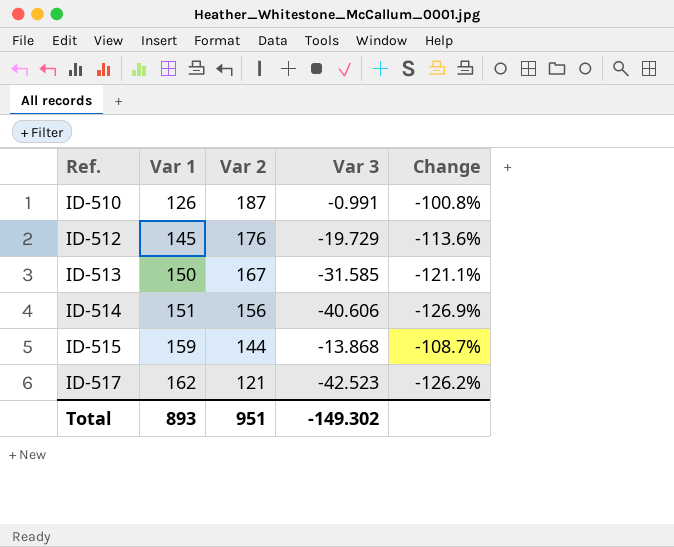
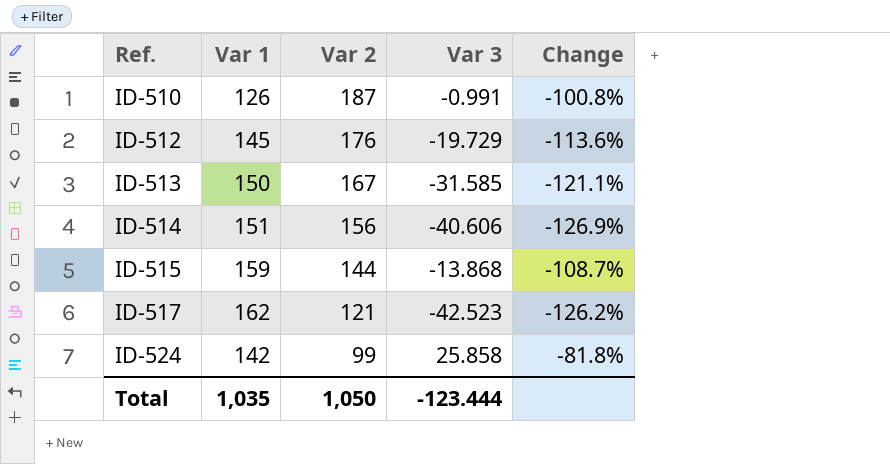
row ID-524: none -> 142 | 99 | 25.858 | -81.8%
Total | Var 1: 893 -> 1,035
Total | Var 2: 951 -> 1,050
Total | Var 3: -149.302 -> -123.444

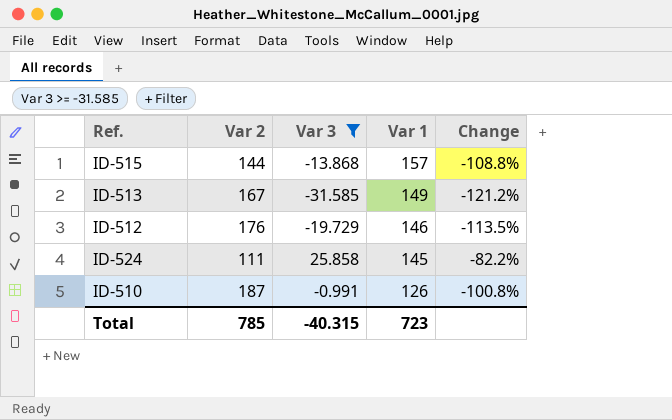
filter: none -> Var 3 >= -31.585
row order: Ref. ascending -> Var 1 descending
column Var 1 | position: 2 -> 4
ID-515 | Var 1: 159 -> 157
ID-515 | Change: -108.7% -> -108.8%
ID-513 | Var 1: 150 -> 149
ID-513 | Change: -121.1% -> -121.2%
ID-512 | Var 1: 145 -> 146
ID-512 | Change: -113.6% -> -113.5%
ID-524 | Var 2: 99 -> 111
ID-524 | Var 1: 142 -> 145
ID-524 | Change: -81.8% -> -82.2%
Total | Var 2: 1,050 -> 785
Total | Var 3: -123.444 -> -40.315
Total | Var 1: 1,035 -> 723

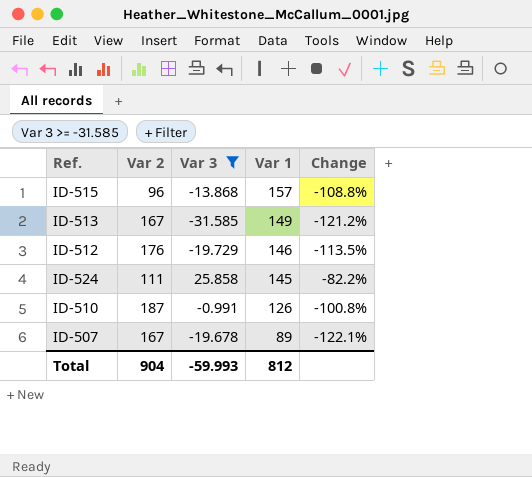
ID-515 | Var 2: 144 -> 96
row ID-507: none -> 167 | -19.678 | 89 | -122.1%
Total | Var 2: 785 -> 904
Total | Var 3: -40.315 -> -59.993
Total | Var 1: 723 -> 812

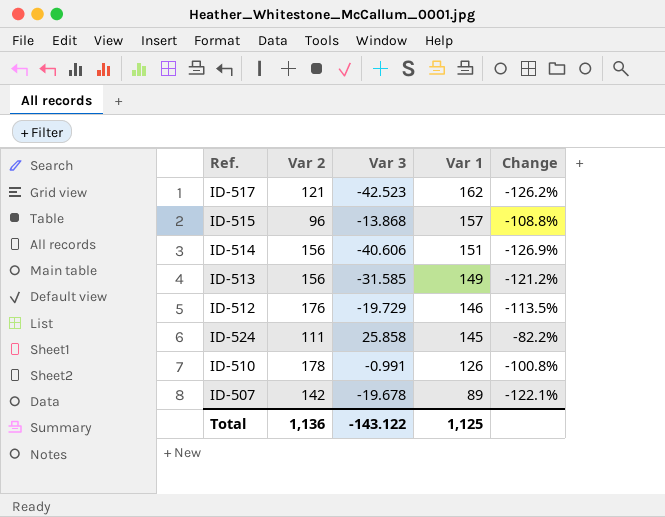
filter: Var 3 >= -31.585 -> none
ID-513 | Var 2: 167 -> 156
ID-510 | Var 2: 187 -> 178
ID-507 | Var 2: 167 -> 142
Total | Var 2: 904 -> 1,136
Total | Var 3: -59.993 -> -143.122
Total | Var 1: 812 -> 1,125

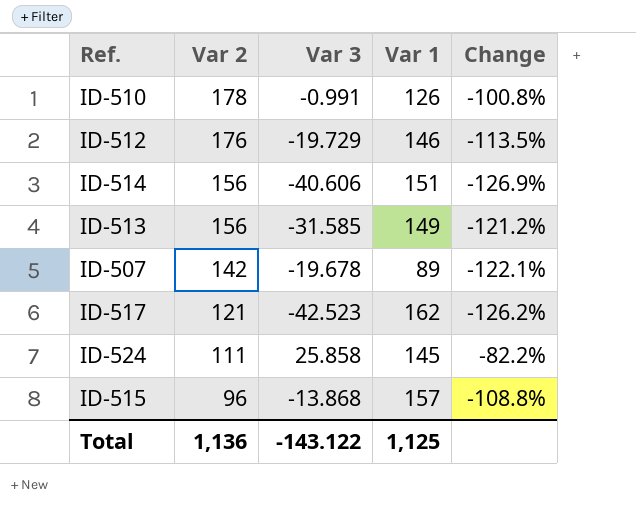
row order: Var 1 descending -> Var 2 descending

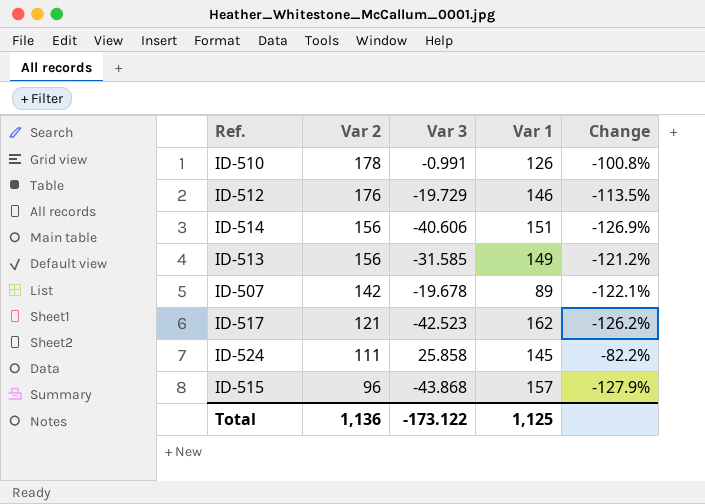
ID-515 | Var 3: -13.868 -> -43.868
ID-515 | Change: -108.8% -> -127.9%
Total | Var 3: -143.122 -> -173.122

